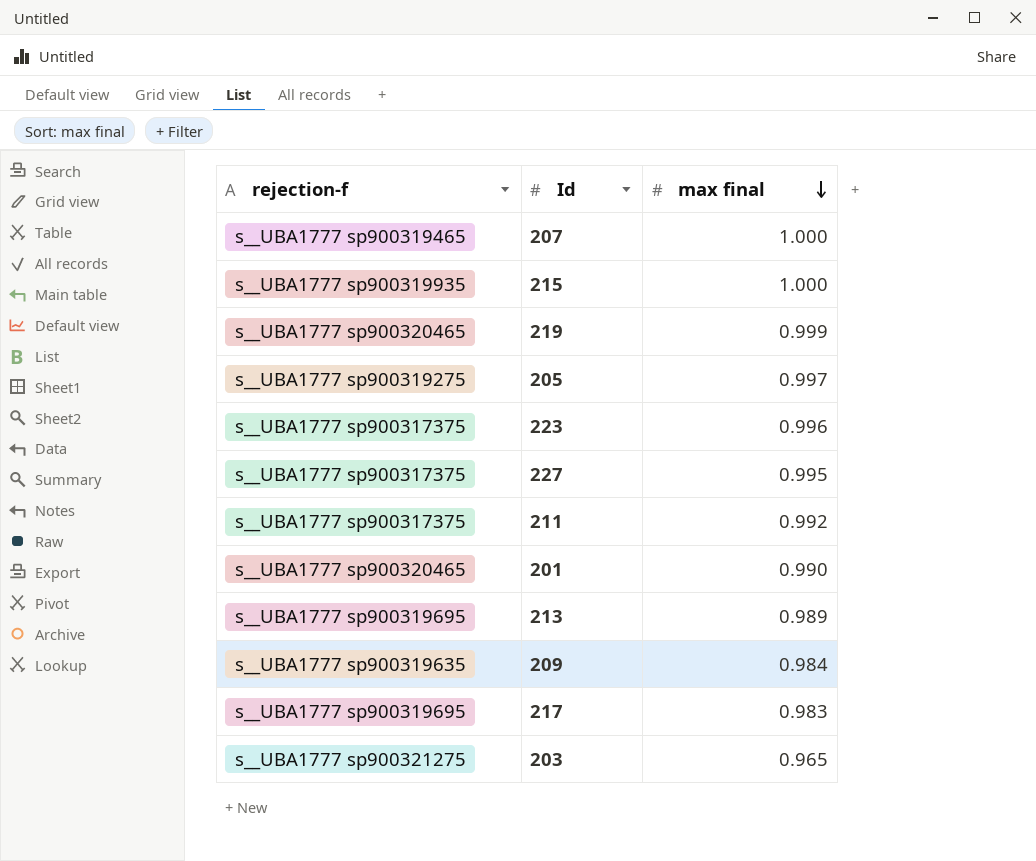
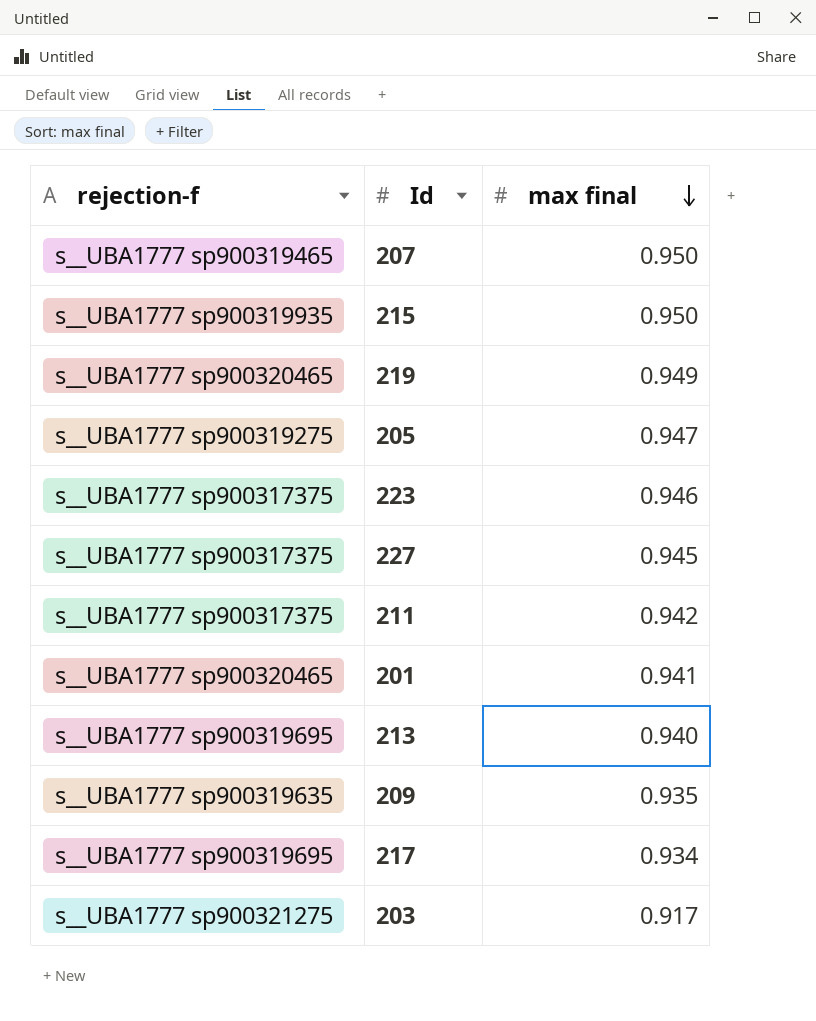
207 | max final: 1.000 -> 0.950
215 | max final: 1.000 -> 0.950
219 | max final: 0.999 -> 0.949
205 | max final: 0.997 -> 0.947
223 | max final: 0.996 -> 0.946
227 | max final: 0.995 -> 0.945
211 | max final: 0.992 -> 0.942
201 | max final: 0.990 -> 0.941
213 | max final: 0.989 -> 0.940
209 | max final: 0.984 -> 0.935
217 | max final: 0.983 -> 0.934
203 | max final: 0.965 -> 0.917

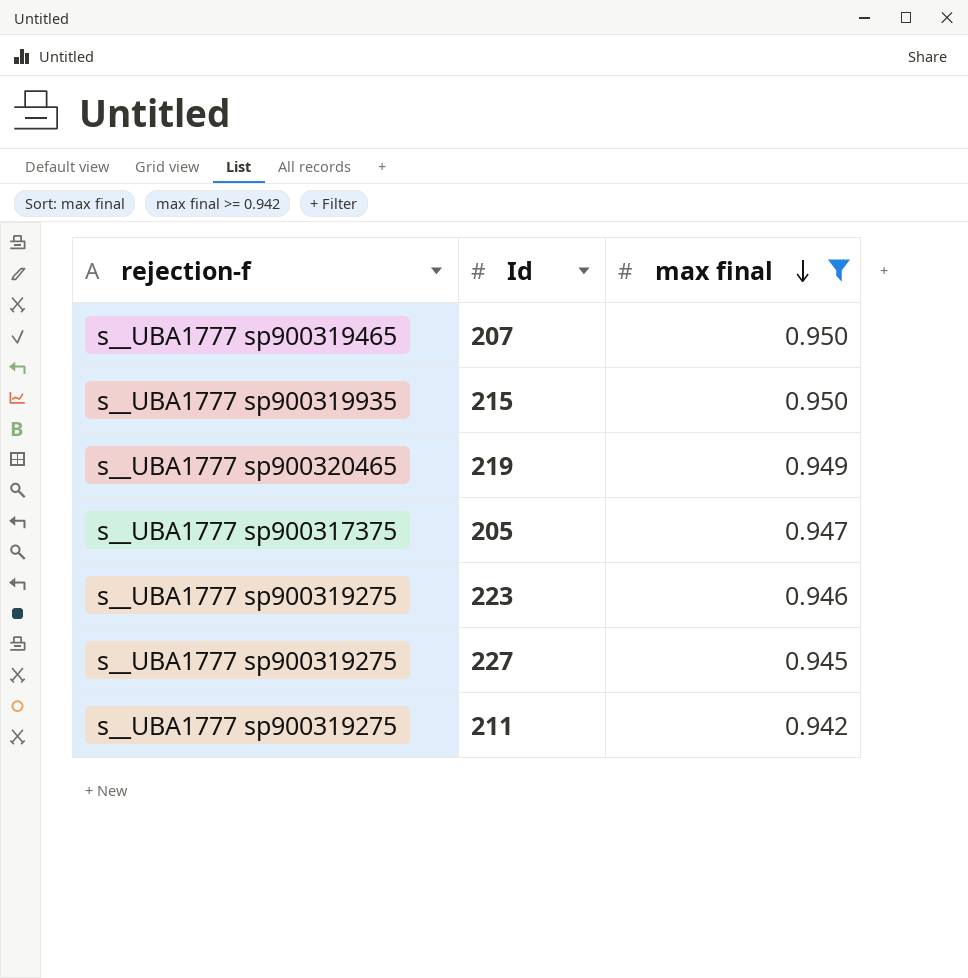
filter: none -> max final >= 0.942
205 | rejection-f: s__UBA1777 sp900319275 -> s__UBA1777 sp900317375
223 | rejection-f: s__UBA1777 sp900317375 -> s__UBA1777 sp900319275
227 | rejection-f: s__UBA1777 sp900317375 -> s__UBA1777 sp900319275
211 | rejection-f: s__UBA1777 sp900317375 -> s__UBA1777 sp900319275

